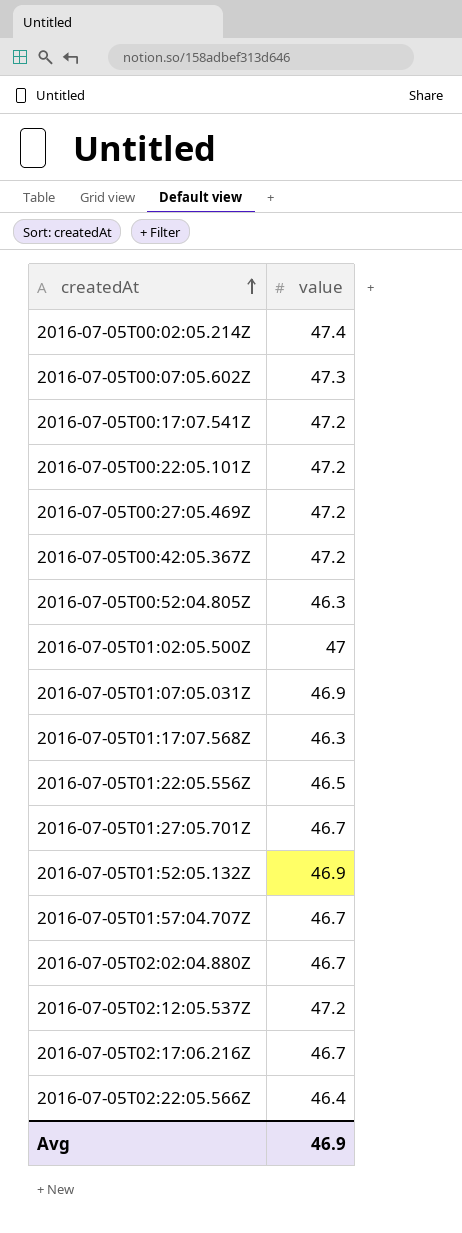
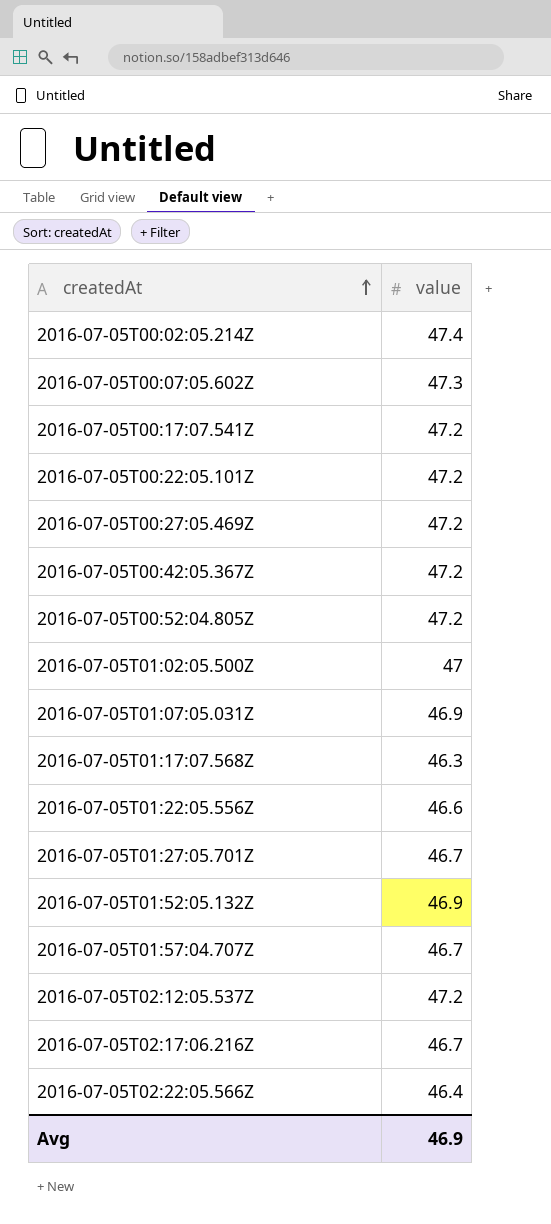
row 2016-07-05T02:02:04.880Z: 46.7 -> none
2016-07-05T00:52:04.805Z | value: 46.3 -> 47.2
2016-07-05T01:22:05.556Z | value: 46.5 -> 46.6

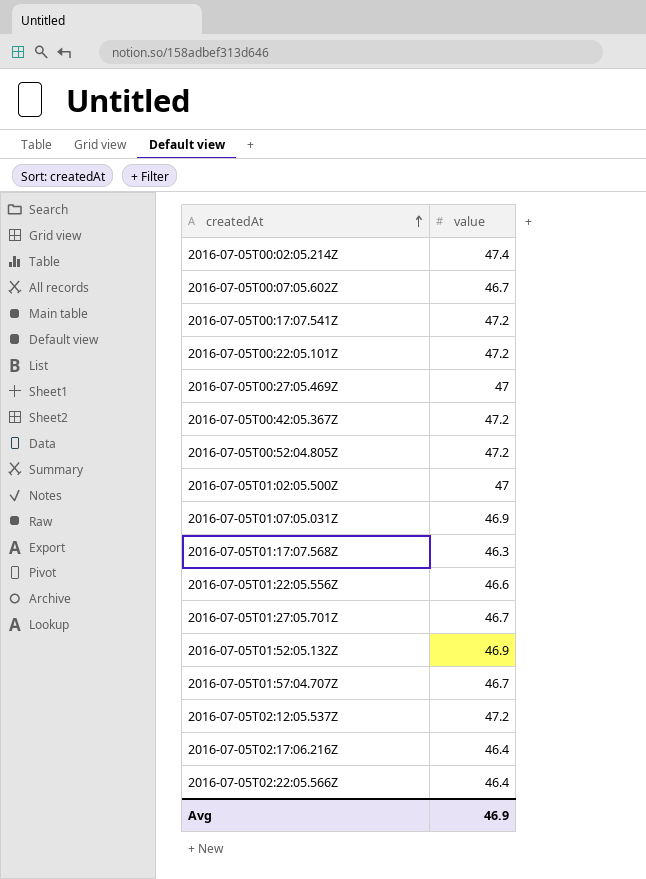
2016-07-05T00:07:05.602Z | value: 47.3 -> 46.7
2016-07-05T00:27:05.469Z | value: 47.2 -> 47
2016-07-05T02:17:06.216Z | value: 46.7 -> 46.4

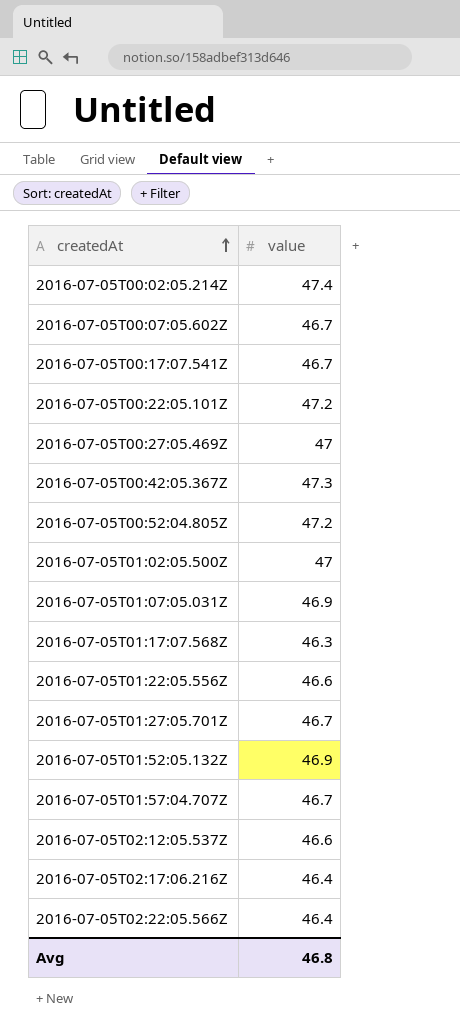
2016-07-05T00:17:07.541Z | value: 47.2 -> 46.7
2016-07-05T00:42:05.367Z | value: 47.2 -> 47.3
2016-07-05T02:12:05.537Z | value: 47.2 -> 46.6
Avg | value: 46.9 -> 46.8

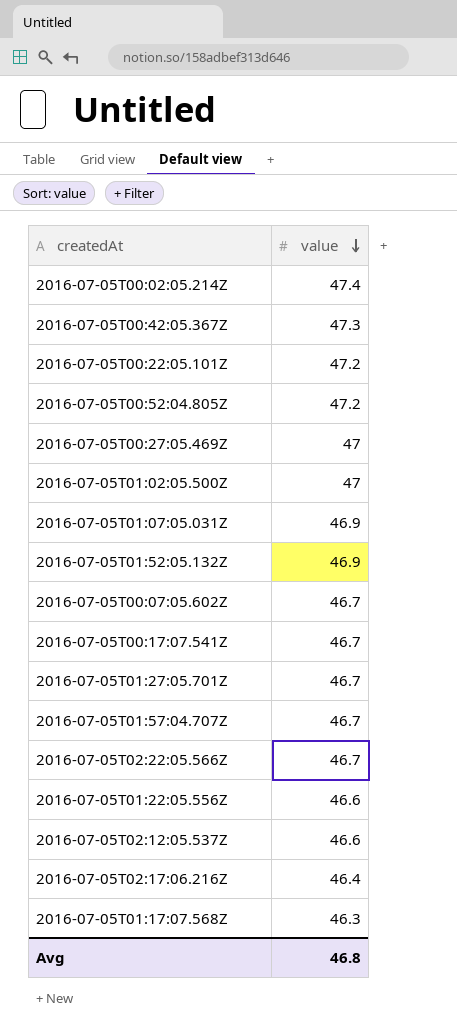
row order: createdAt ascending -> value descending
2016-07-05T02:22:05.566Z | value: 46.4 -> 46.7

